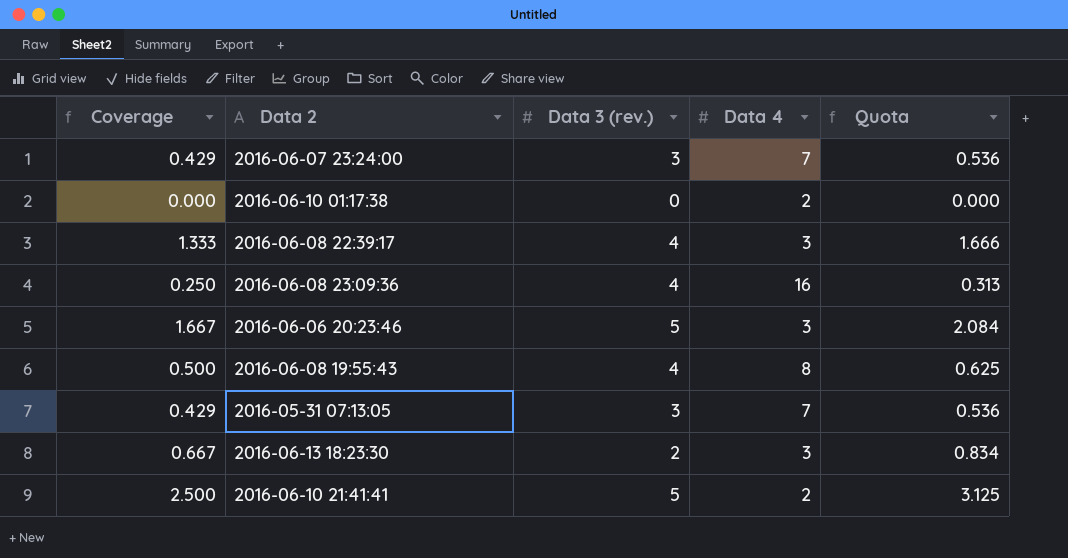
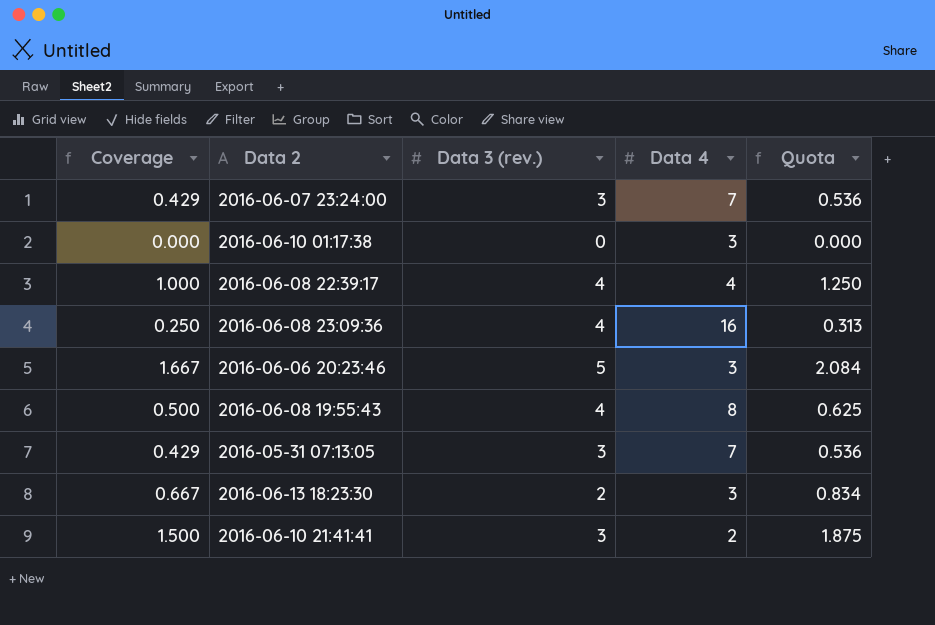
2016-06-10 01:17:38 | Data 4: 2 -> 3
2016-06-08 22:39:17 | Coverage: 1.333 -> 1.000
2016-06-08 22:39:17 | Data 4: 3 -> 4
2016-06-08 22:39:17 | Quota: 1.666 -> 1.250
2016-06-10 21:41:41 | Coverage: 2.500 -> 1.500
2016-06-10 21:41:41 | Data 3 (rev.): 5 -> 3
2016-06-10 21:41:41 | Quota: 3.125 -> 1.875

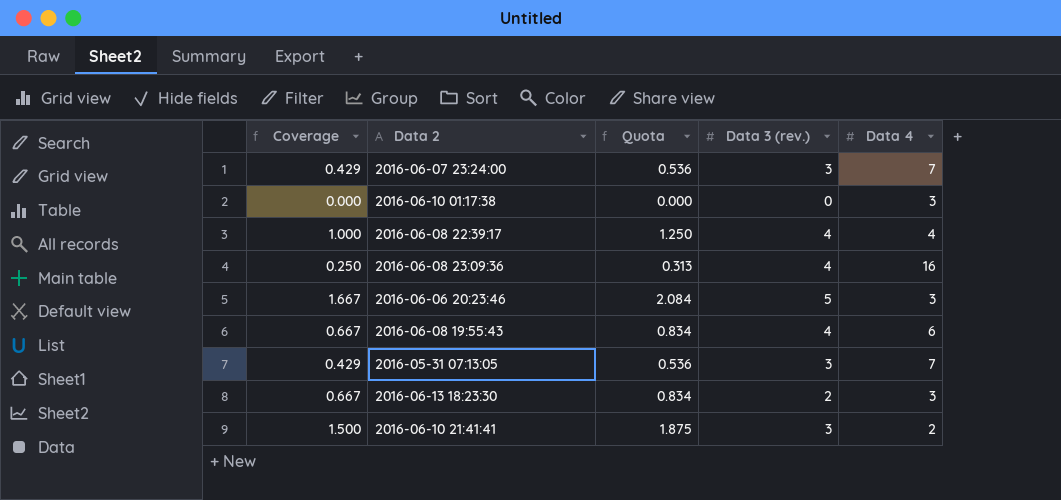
column Quota | position: 5 -> 3
2016-06-08 19:55:43 | Coverage: 0.500 -> 0.667
2016-06-08 19:55:43 | Quota: 0.625 -> 0.834
2016-06-08 19:55:43 | Data 4: 8 -> 6

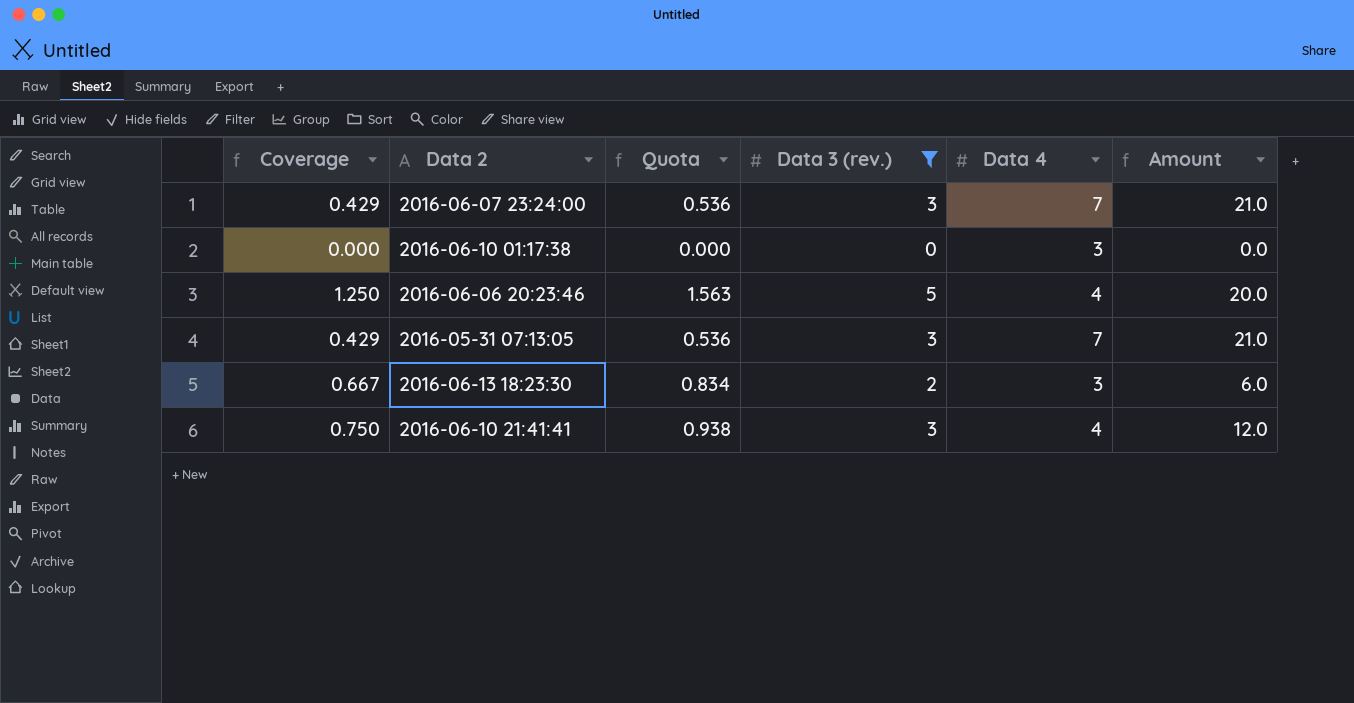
filter: none -> Data 3 (rev.) != 4
column Amount | formula: none -> [Data 3 (rev.)] * [Data 4]
2016-06-06 20:23:46 | Coverage: 1.667 -> 1.250
2016-06-06 20:23:46 | Quota: 2.084 -> 1.563
2016-06-06 20:23:46 | Data 4: 3 -> 4
2016-06-10 21:41:41 | Coverage: 1.500 -> 0.750
2016-06-10 21:41:41 | Quota: 1.875 -> 0.938
2016-06-10 21:41:41 | Data 4: 2 -> 4

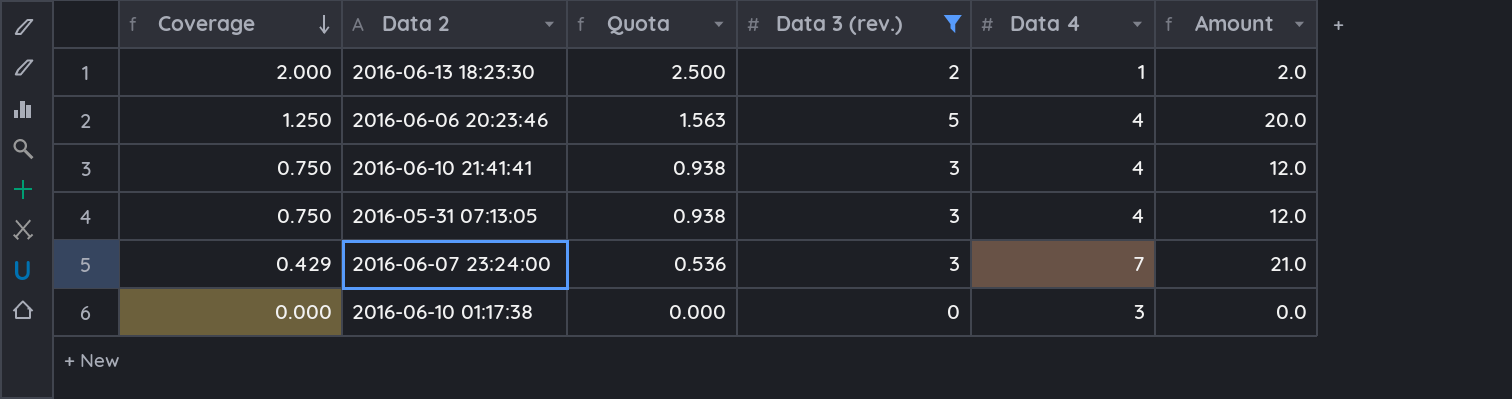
row order: none -> Coverage descending
2016-06-13 18:23:30 | Coverage: 0.667 -> 2.000
2016-06-13 18:23:30 | Quota: 0.834 -> 2.500
2016-06-13 18:23:30 | Data 4: 3 -> 1
2016-06-13 18:23:30 | Amount: 6.0 -> 2.0
2016-05-31 07:13:05 | Coverage: 0.429 -> 0.750
2016-05-31 07:13:05 | Quota: 0.536 -> 0.938
2016-05-31 07:13:05 | Data 4: 7 -> 4
2016-05-31 07:13:05 | Amount: 21.0 -> 12.0

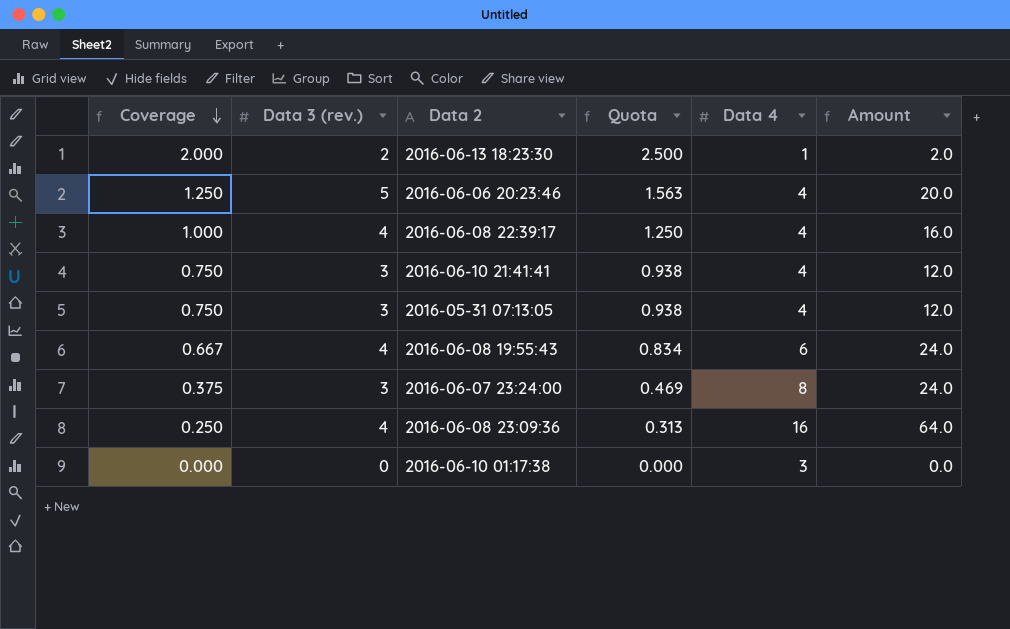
filter: Data 3 (rev.) != 4 -> none
column Data 3 (rev.) | position: 4 -> 2
2016-06-07 23:24:00 | Coverage: 0.429 -> 0.375
2016-06-07 23:24:00 | Quota: 0.536 -> 0.469
2016-06-07 23:24:00 | Data 4: 7 -> 8
2016-06-07 23:24:00 | Amount: 21.0 -> 24.0

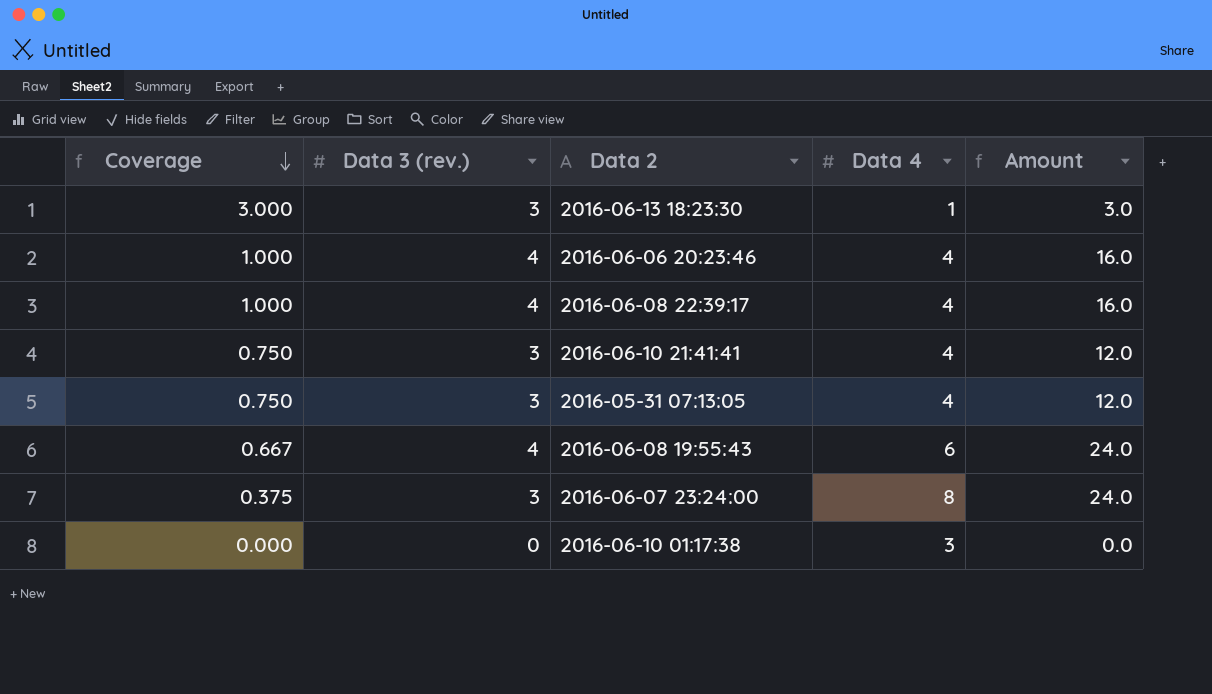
column Quota | formula: [Coverage] * 1.25 -> none
row 2016-06-08 23:09:36: 0.250 | 4 | 0.313 | 16 | 64.0 -> none
2016-06-13 18:23:30 | Coverage: 2.000 -> 3.000
2016-06-13 18:23:30 | Data 3 (rev.): 2 -> 3
2016-06-13 18:23:30 | Amount: 2.0 -> 3.0
2016-06-06 20:23:46 | Coverage: 1.250 -> 1.000
2016-06-06 20:23:46 | Data 3 (rev.): 5 -> 4
2016-06-06 20:23:46 | Amount: 20.0 -> 16.0

